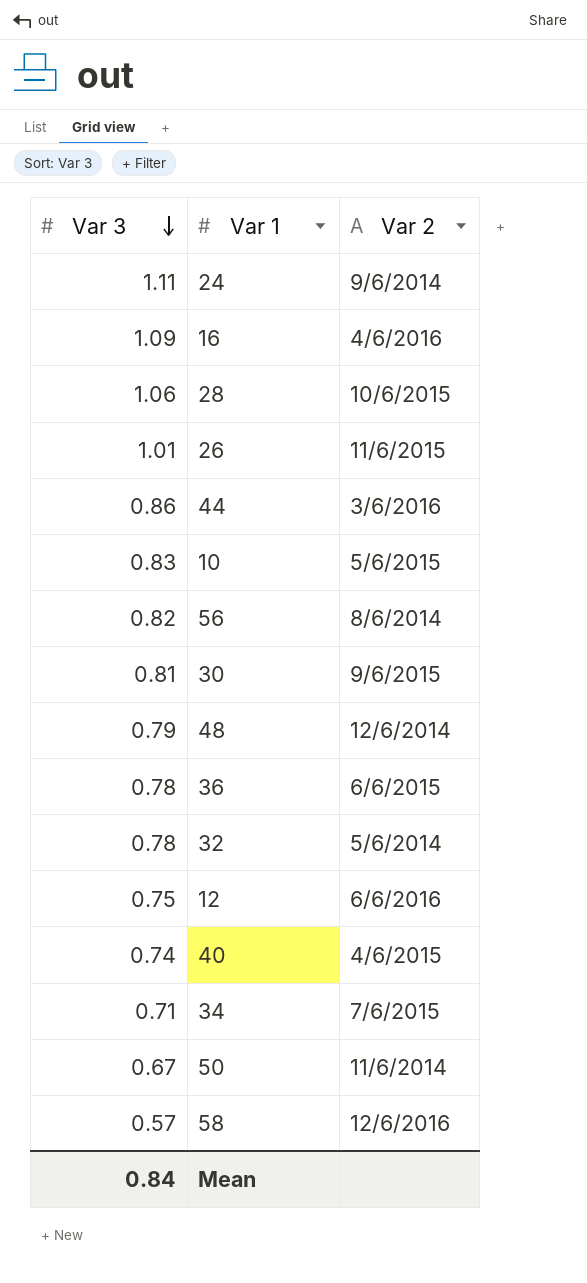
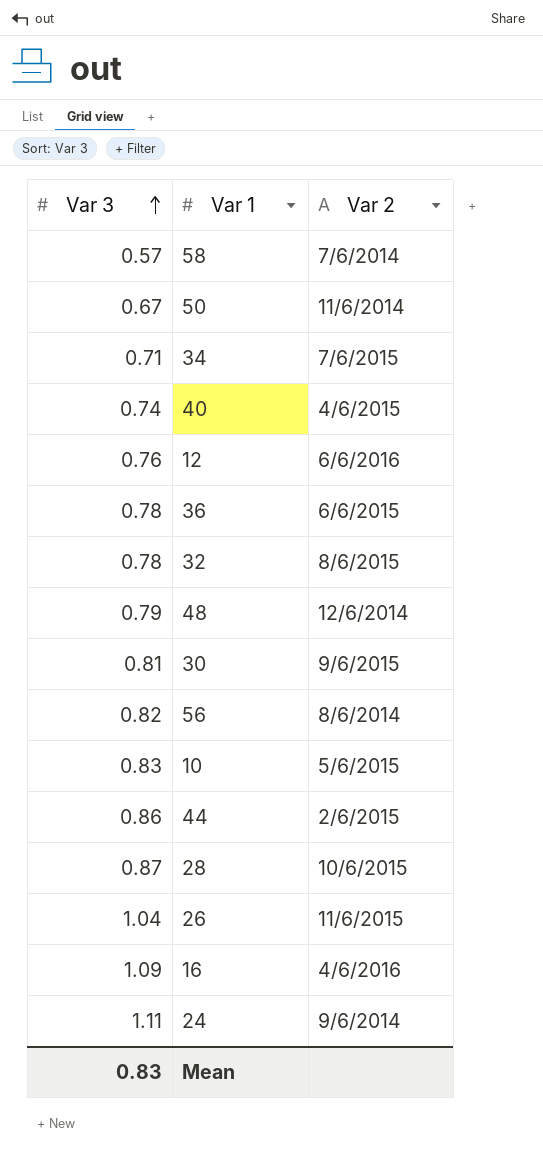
row order: Var 3 descending -> Var 3 ascending
58 | Var 2: 12/6/2016 -> 7/6/2014
12 | Var 3: 0.75 -> 0.76
32 | Var 2: 5/6/2014 -> 8/6/2015
44 | Var 2: 3/6/2016 -> 2/6/2015
28 | Var 3: 1.06 -> 0.87
26 | Var 3: 1.01 -> 1.04
Mean | Var 3: 0.84 -> 0.83

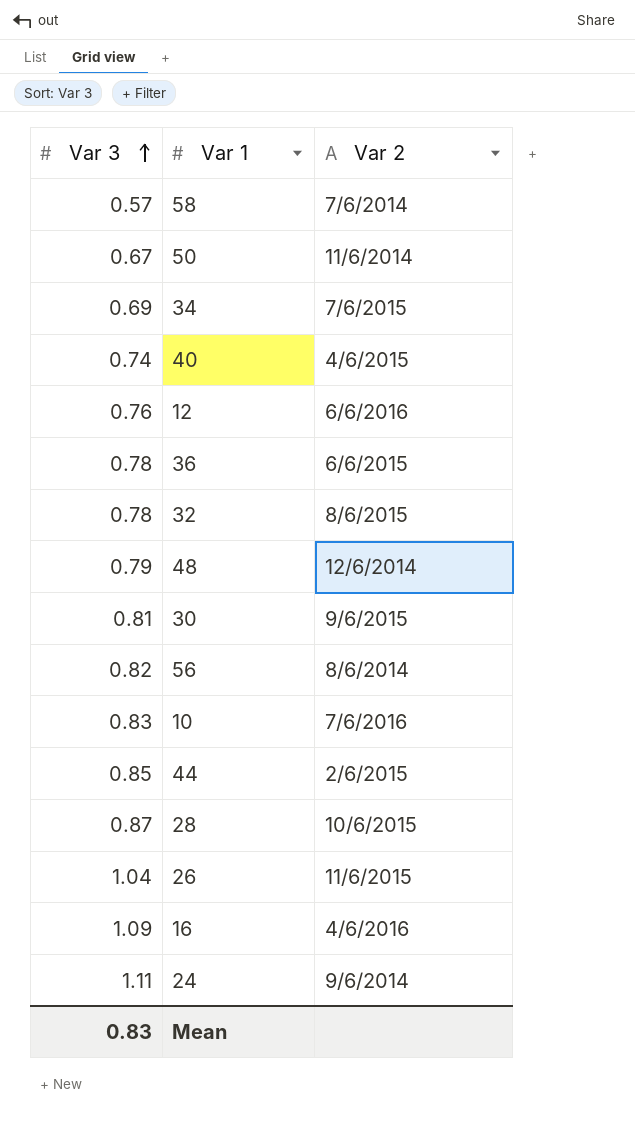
34 | Var 3: 0.71 -> 0.69
10 | Var 2: 5/6/2015 -> 7/6/2016
44 | Var 3: 0.86 -> 0.85

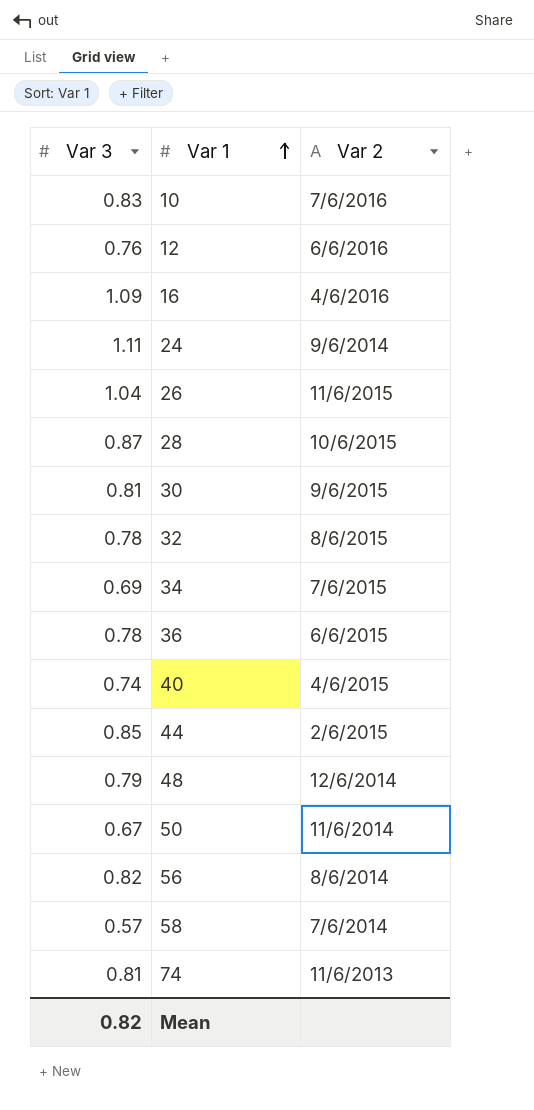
row order: Var 3 ascending -> Var 1 ascending
row 74: none -> 0.81 | 11/6/2013
Mean | Var 3: 0.83 -> 0.82

